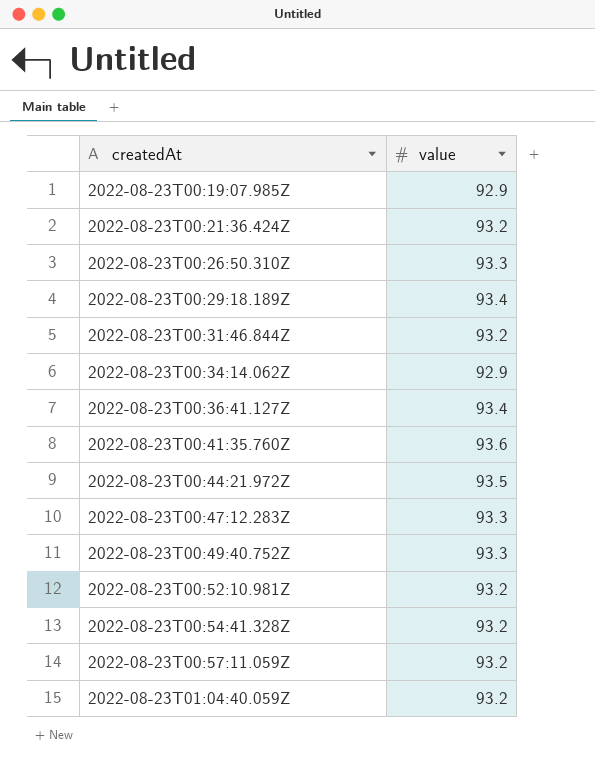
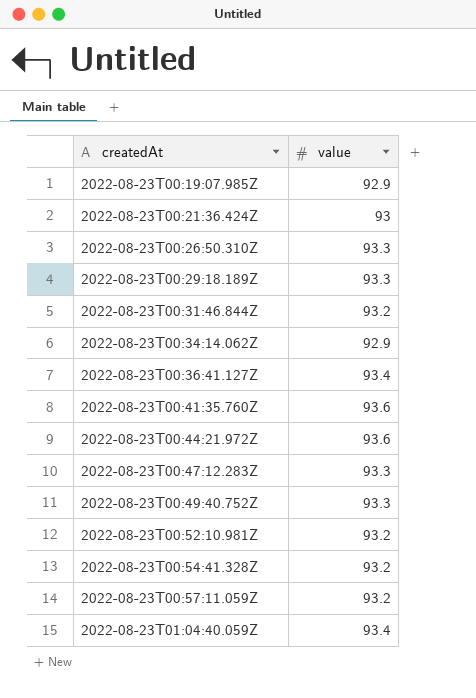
2022-08-23T00:21:36.424Z | value: 93.2 -> 93
2022-08-23T00:29:18.189Z | value: 93.4 -> 93.3
2022-08-23T00:44:21.972Z | value: 93.5 -> 93.6
2022-08-23T01:04:40.059Z | value: 93.2 -> 93.4

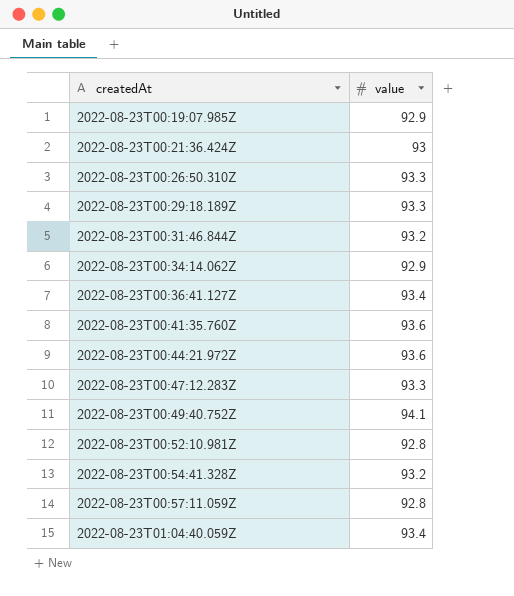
2022-08-23T00:49:40.752Z | value: 93.3 -> 94.1
2022-08-23T00:52:10.981Z | value: 93.2 -> 92.8
2022-08-23T00:57:11.059Z | value: 93.2 -> 92.8

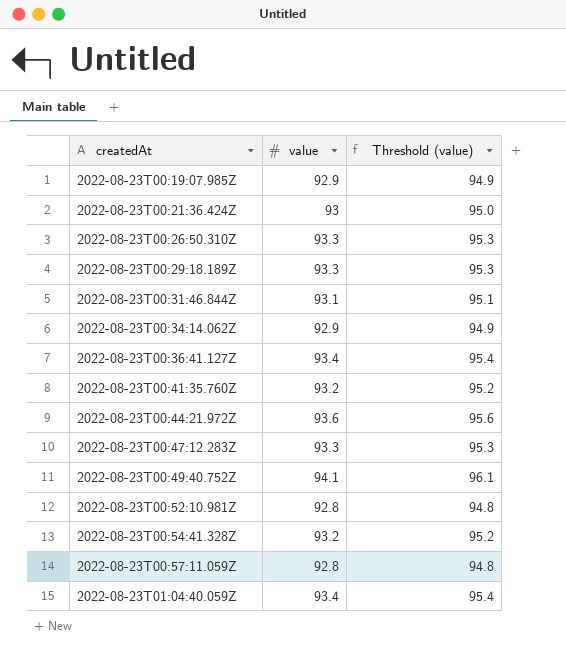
column Threshold (value) | formula: none -> [value] + 2
2022-08-23T00:31:46.844Z | value: 93.2 -> 93.1
2022-08-23T00:41:35.760Z | value: 93.6 -> 93.2

